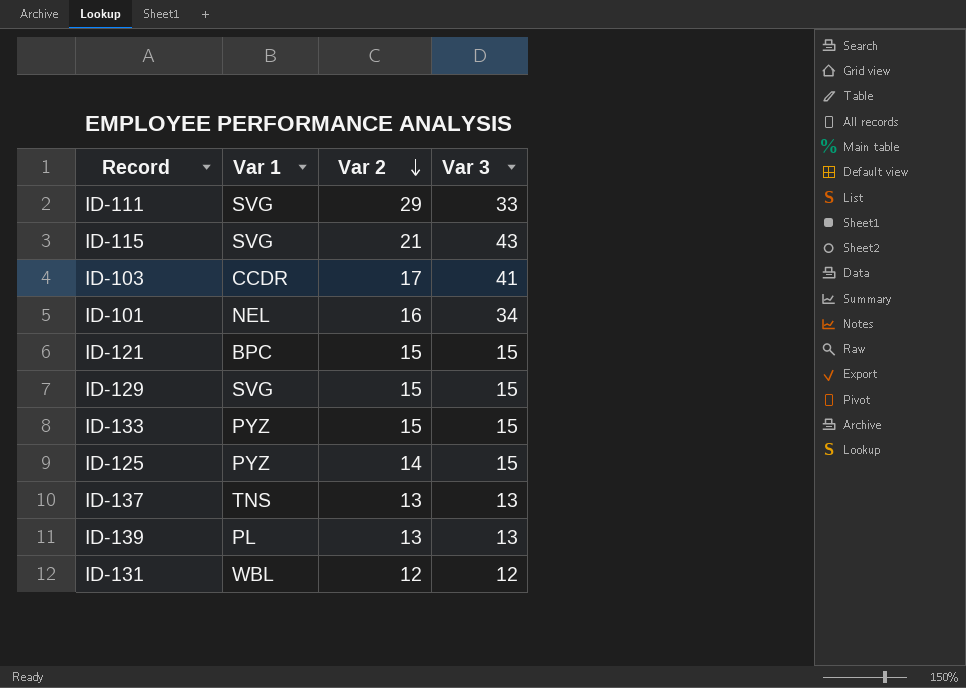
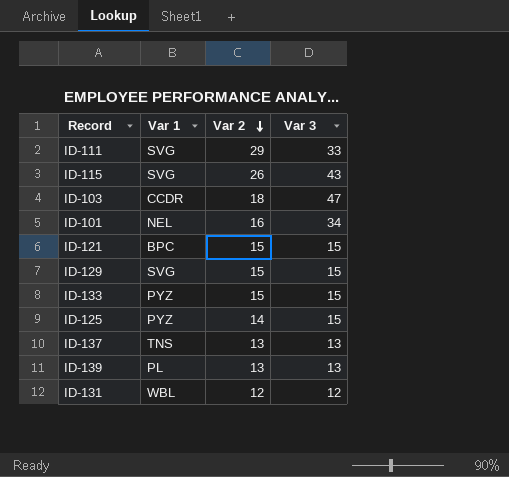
ID-115 | Var 2: 21 -> 26
ID-103 | Var 2: 17 -> 18
ID-103 | Var 3: 41 -> 47

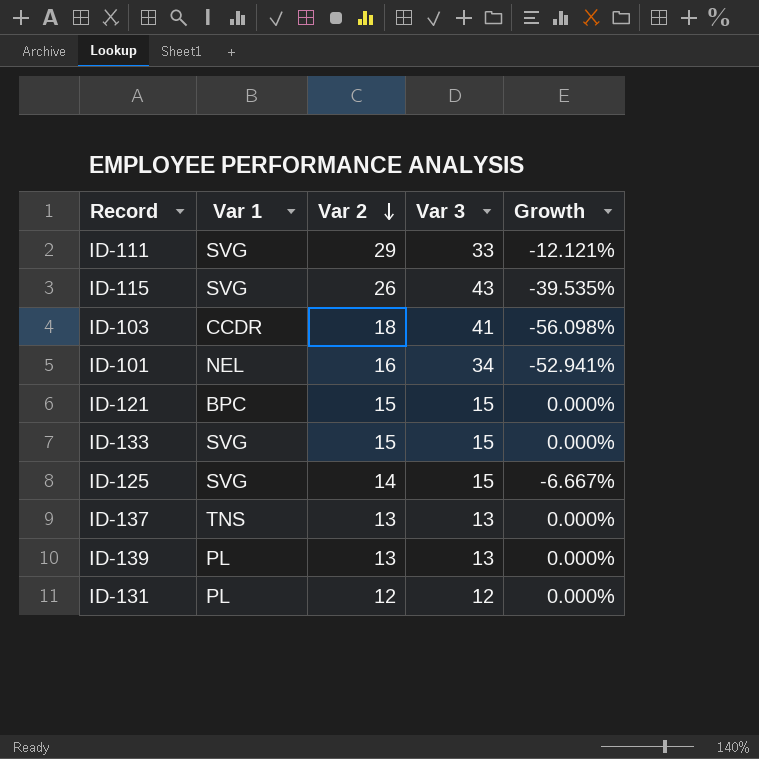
column Growth | formula: none -> ([Var 2] - [Var 3]) / [Var 3]
row ID-129: SVG | 15 | 15 -> none
ID-103 | Var 3: 47 -> 41
ID-133 | Var 1: PYZ -> SVG
ID-125 | Var 1: PYZ -> SVG
ID-131 | Var 1: WBL -> PL

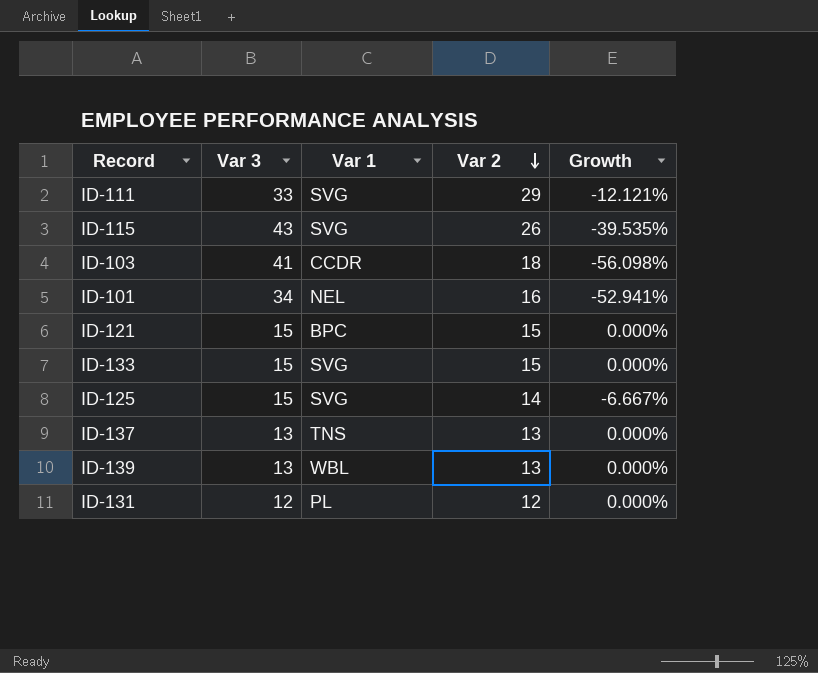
column Var 3 | position: 4 -> 2
ID-139 | Var 1: PL -> WBL

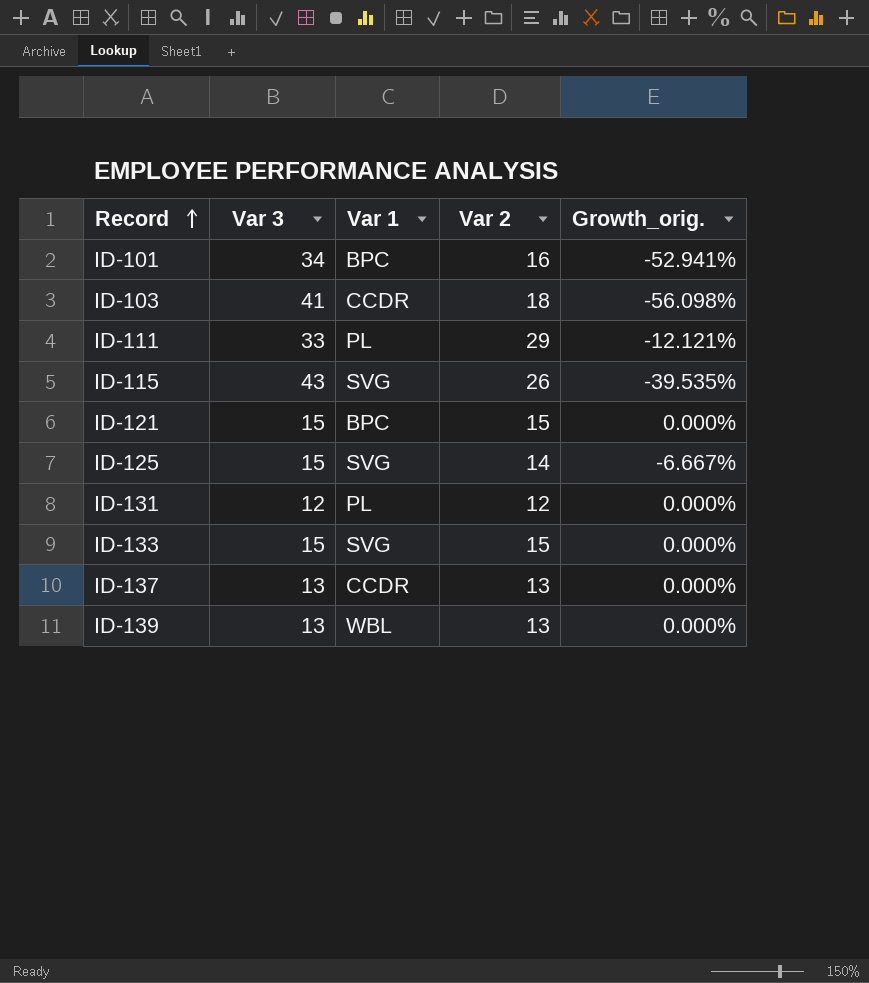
row order: Var 2 descending -> Record ascending
column name: Growth -> Growth_orig.
ID-101 | Var 1: NEL -> BPC
ID-111 | Var 1: SVG -> PL
ID-137 | Var 1: TNS -> CCDR

